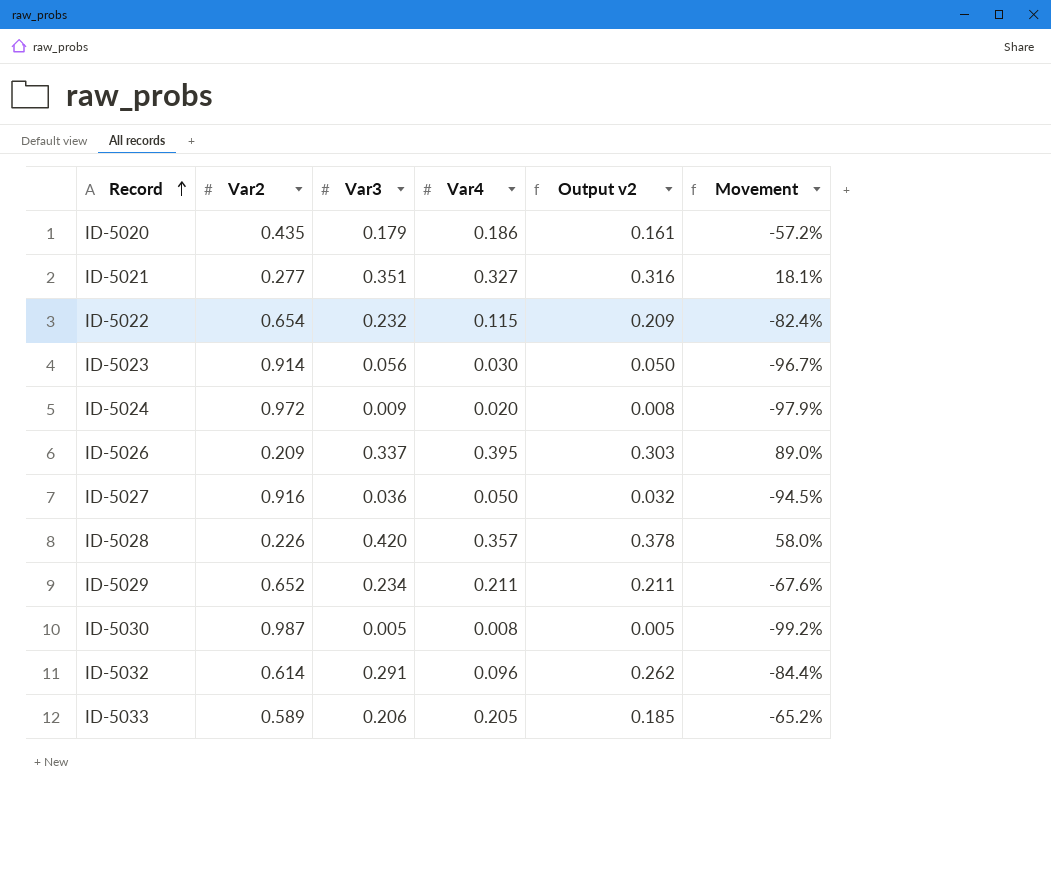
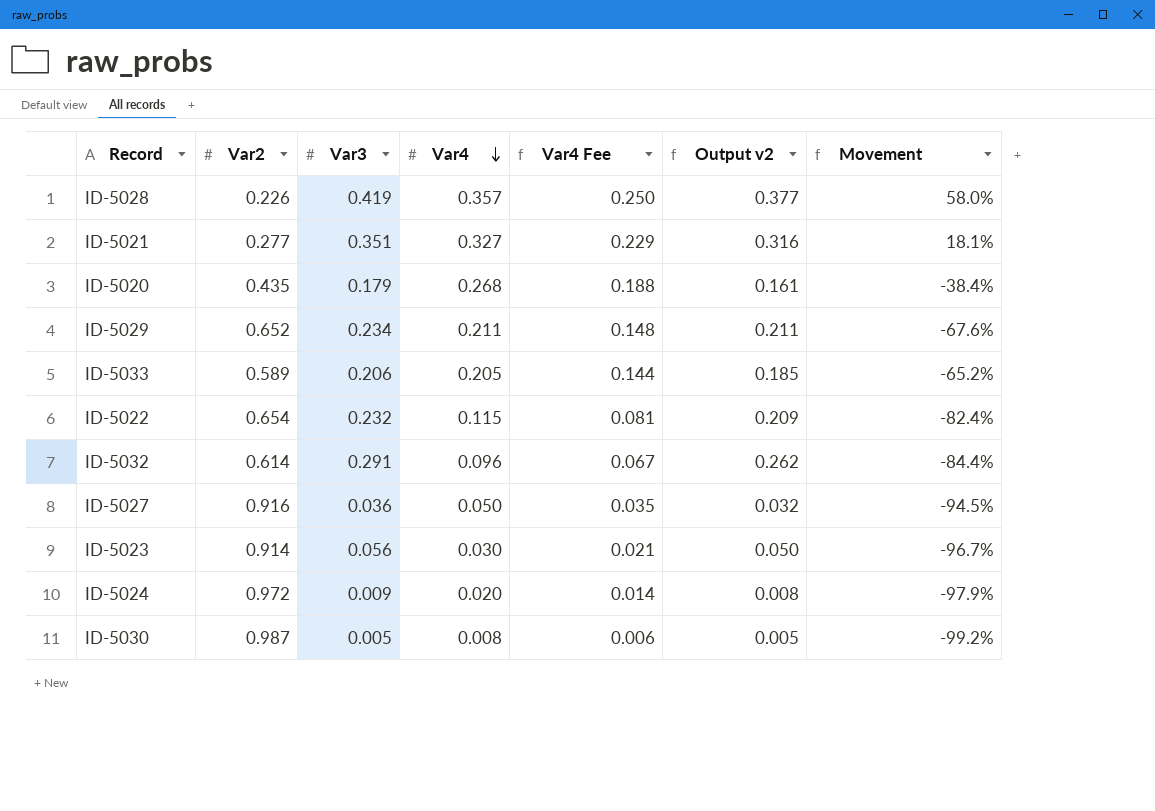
row order: Record ascending -> Var4 descending
column Var4 Fee | formula: none -> [Var4] * 0.7
row ID-5026: 0.209 | 0.337 | 0.395 | 0.303 | 89.0% -> none
ID-5028 | Var3: 0.420 -> 0.419
ID-5028 | Output v2: 0.378 -> 0.377
ID-5020 | Var4: 0.186 -> 0.268
ID-5020 | Movement: -57.2% -> -38.4%

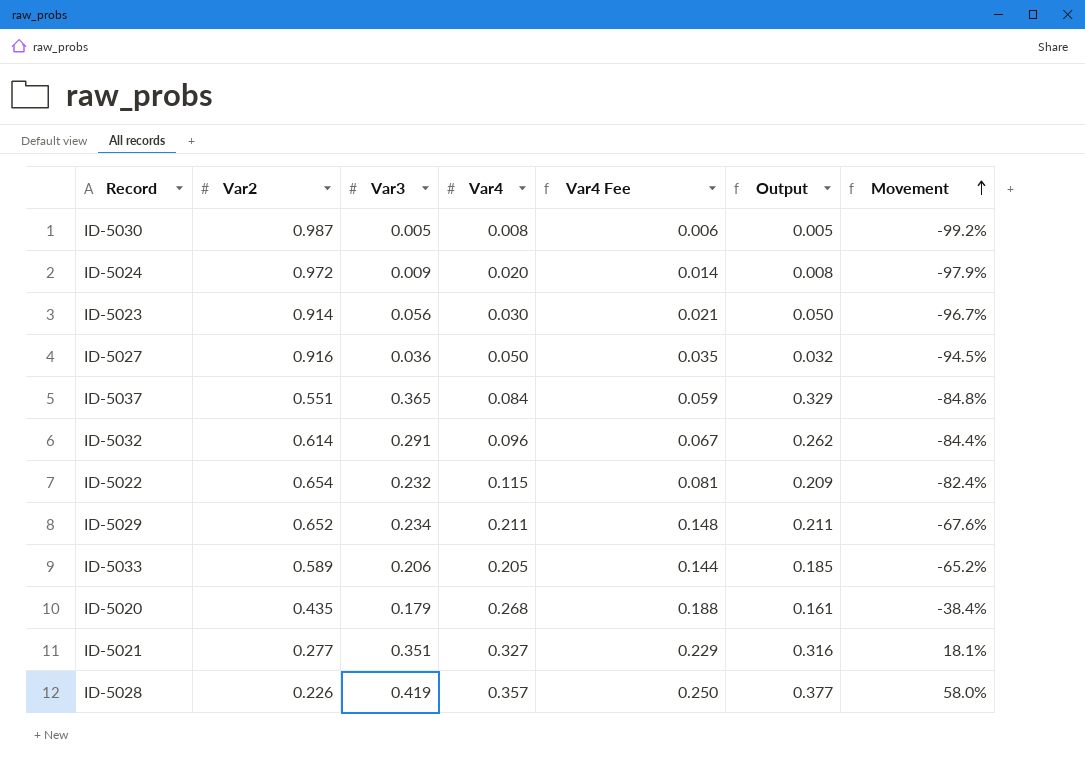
row order: Var4 descending -> Movement ascending
column name: Output v2 -> Output
row ID-5037: none -> 0.551 | 0.365 | 0.084 | 0.059 | 0.329 | -84.8%

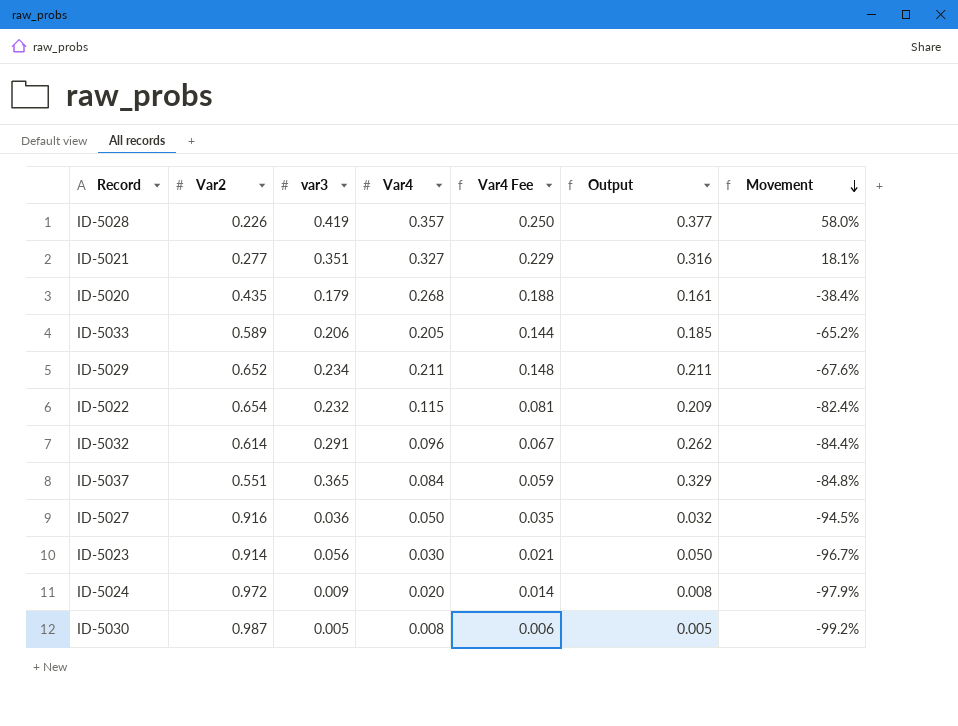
row order: Movement ascending -> Movement descending
column name: Var3 -> var3

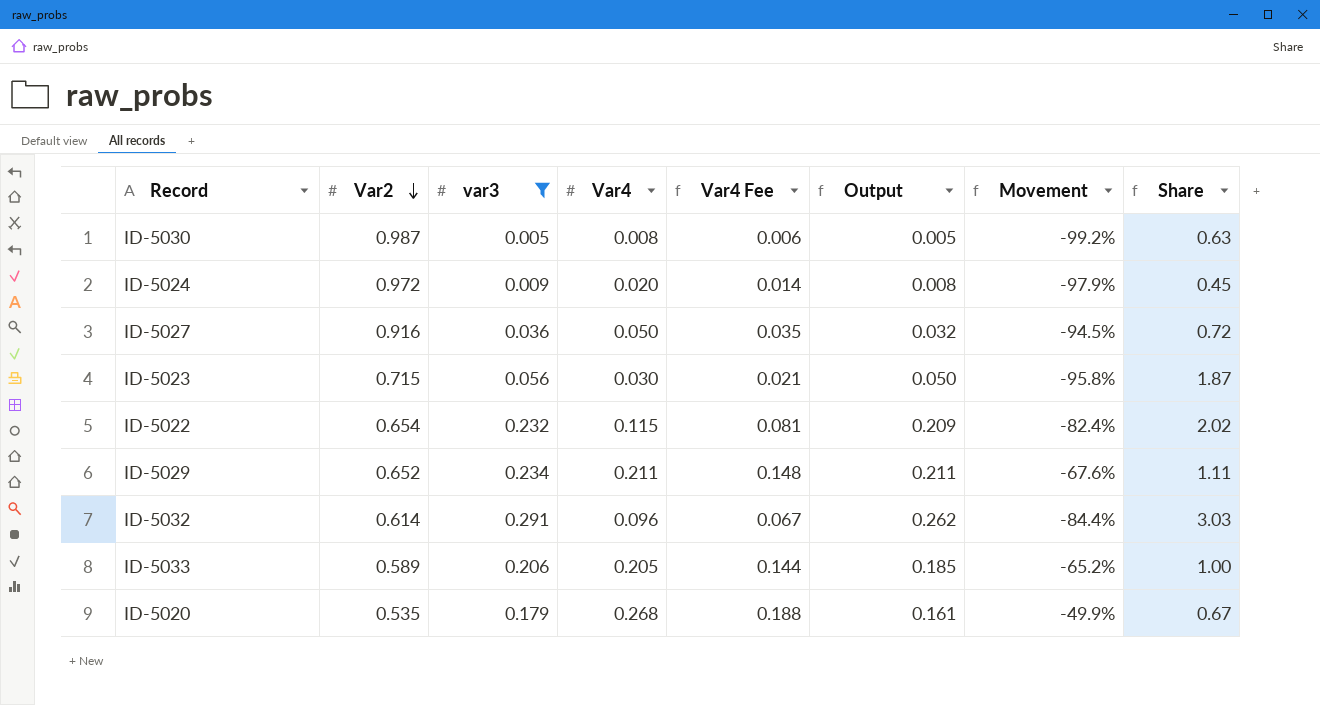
filter: none -> var3 <= 0.291
row order: Movement descending -> Var2 descending
column Share | formula: none -> [var3] / [Var4]
ID-5023 | Var2: 0.914 -> 0.715
ID-5023 | Movement: -96.7% -> -95.8%
ID-5020 | Var2: 0.435 -> 0.535
ID-5020 | Movement: -38.4% -> -49.9%

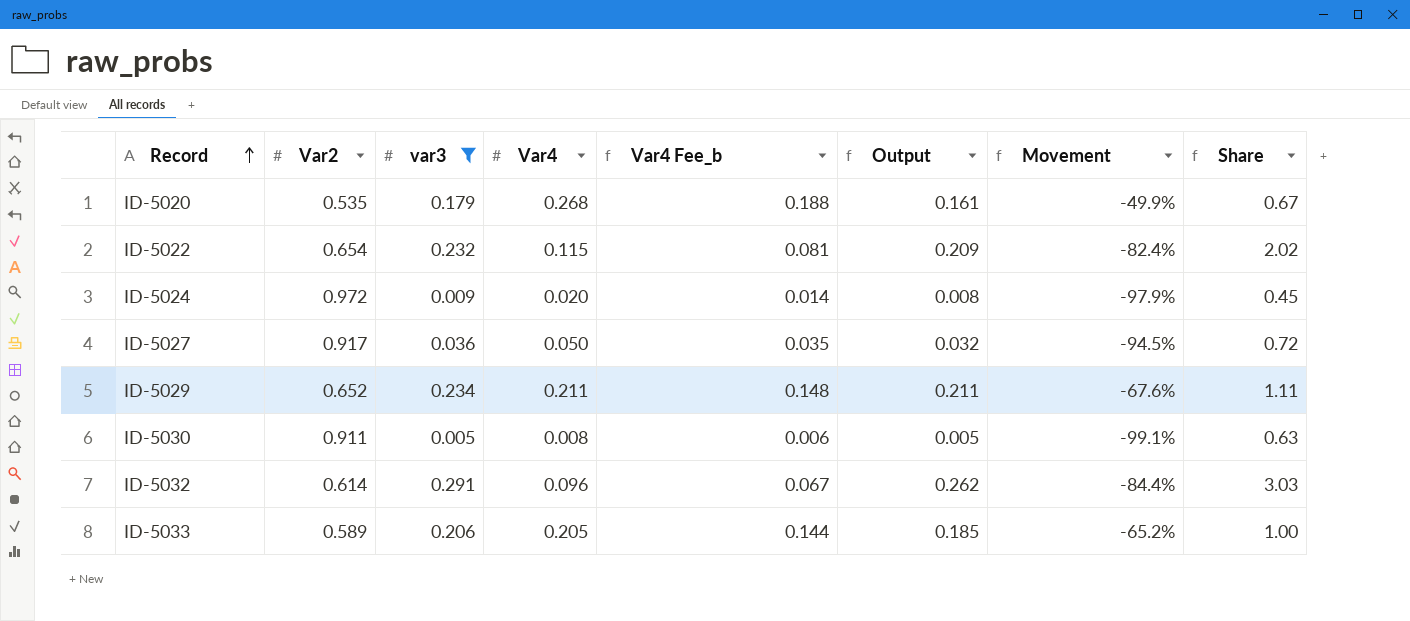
row order: Var2 descending -> Record ascending
column name: Var4 Fee -> Var4 Fee_b
row ID-5023: 0.715 | 0.056 | 0.030 | 0.021 | 0.050 | -95.8% | 1.87 -> none
ID-5027 | Var2: 0.916 -> 0.917
ID-5030 | Var2: 0.987 -> 0.911
ID-5030 | Movement: -99.2% -> -99.1%

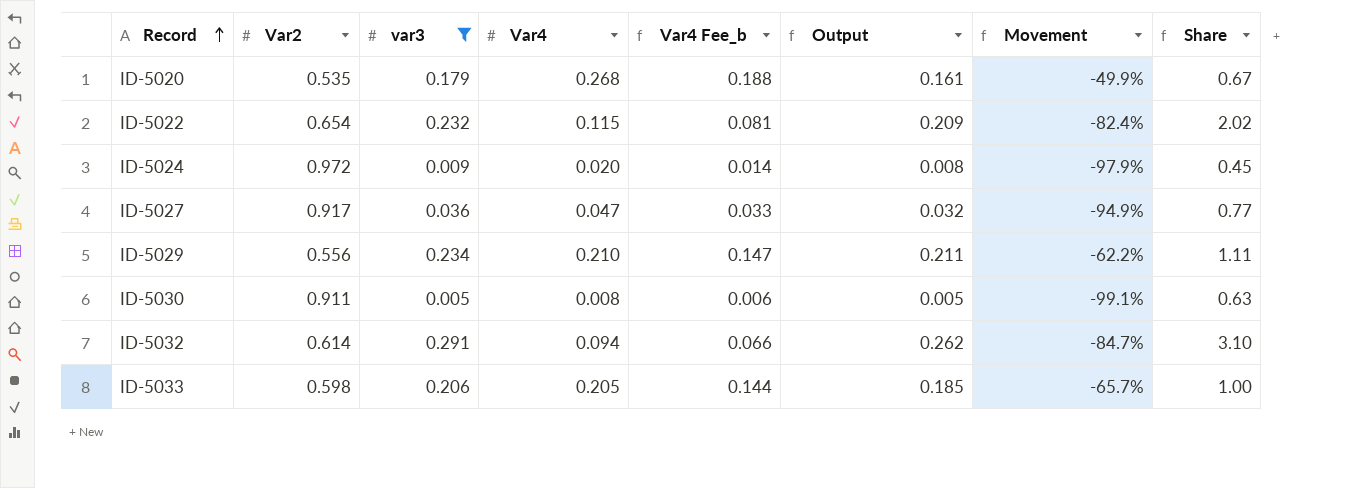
ID-5027 | Var4: 0.050 -> 0.047
ID-5027 | Var4 Fee_b: 0.035 -> 0.033
ID-5027 | Movement: -94.5% -> -94.9%
ID-5027 | Share: 0.72 -> 0.77
ID-5029 | Var2: 0.652 -> 0.556
ID-5029 | Var4: 0.211 -> 0.210
ID-5029 | Var4 Fee_b: 0.148 -> 0.147
ID-5029 | Movement: -67.6% -> -62.2%
ID-5032 | Var4: 0.096 -> 0.094
ID-5032 | Var4 Fee_b: 0.067 -> 0.066
ID-5032 | Movement: -84.4% -> -84.7%
ID-5032 | Share: 3.03 -> 3.10
ID-5033 | Var2: 0.589 -> 0.598
ID-5033 | Movement: -65.2% -> -65.7%

